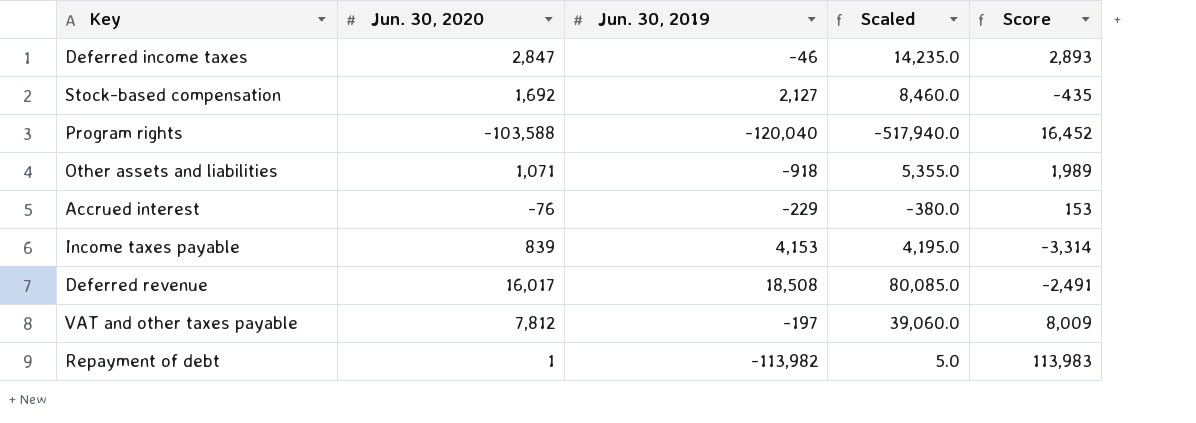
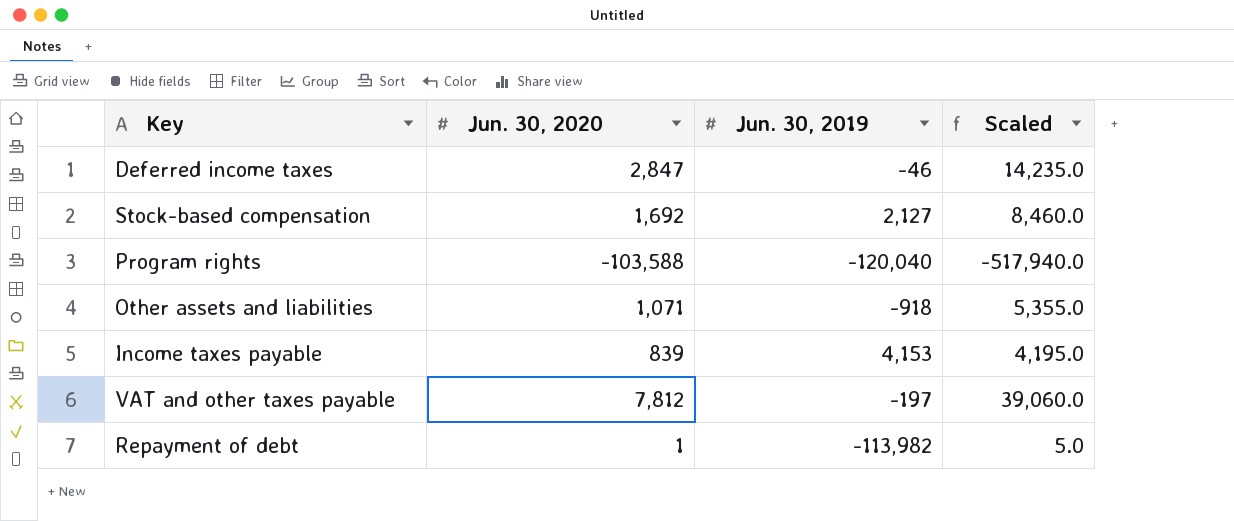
column Score | formula: [Jun. 30, 2020] - [Jun. 30, 2019] -> none
row Accrued interest: -76 | -229 | -380.0 | 153 -> none
row Deferred revenue: 16,017 | 18,508 | 80,085.0 | -2,491 -> none

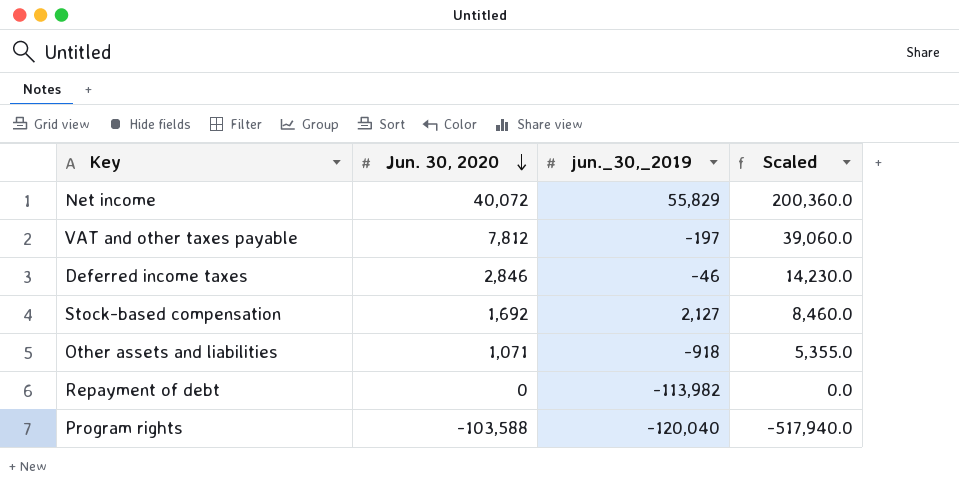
row order: none -> Jun. 30, 2020 descending
column name: Jun. 30, 2019 -> jun._30,_2019
row Income taxes payable: 839 | 4,153 | 4,195.0 -> none
row Net income: none -> 40,072 | 55,829 | 200,360.0
Deferred income taxes | Jun. 30, 2020: 2,847 -> 2,846
Deferred income taxes | Scaled: 14,235.0 -> 14,230.0
Repayment of debt | Jun. 30, 2020: 1 -> 0
Repayment of debt | Scaled: 5.0 -> 0.0

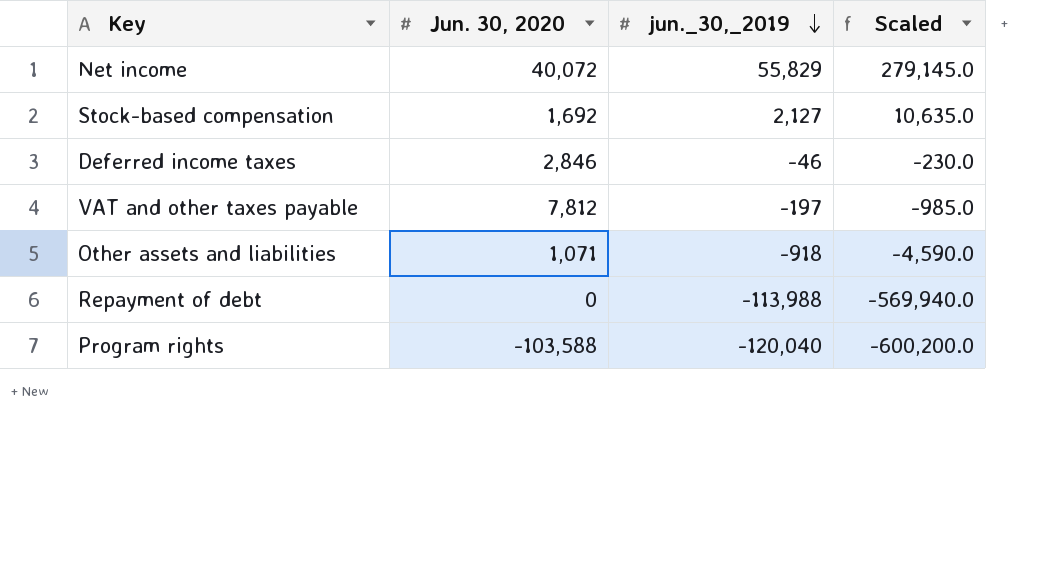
row order: Jun. 30, 2020 descending -> jun._30,_2019 descending
column Scaled | formula: [Jun. 30, 2020] * 5 -> [jun._30,_2019] * 5
Repayment of debt | jun._30,_2019: -113,982 -> -113,988

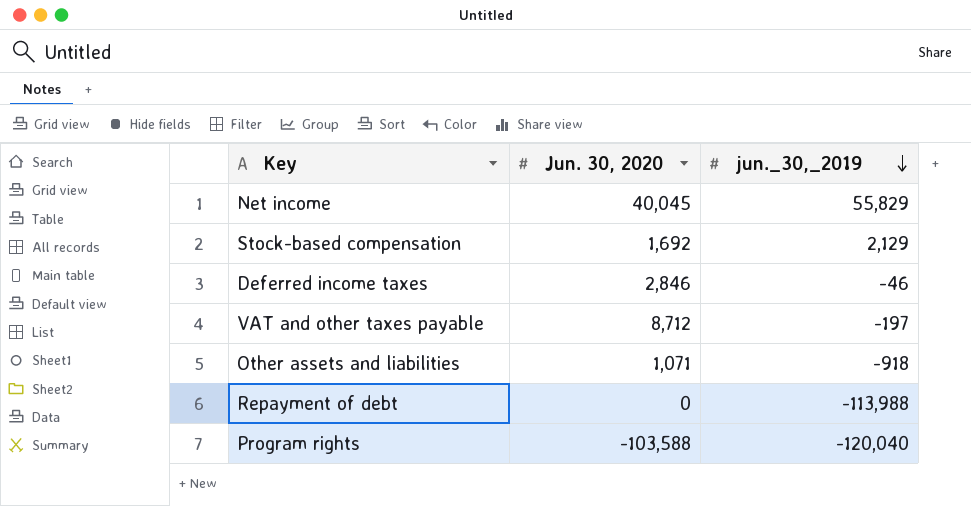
column Scaled | formula: [jun._30,_2019] * 5 -> none
Net income | Jun. 30, 2020: 40,072 -> 40,045
Stock-based compensation | jun._30,_2019: 2,127 -> 2,129
VAT and other taxes payable | Jun. 30, 2020: 7,812 -> 8,712

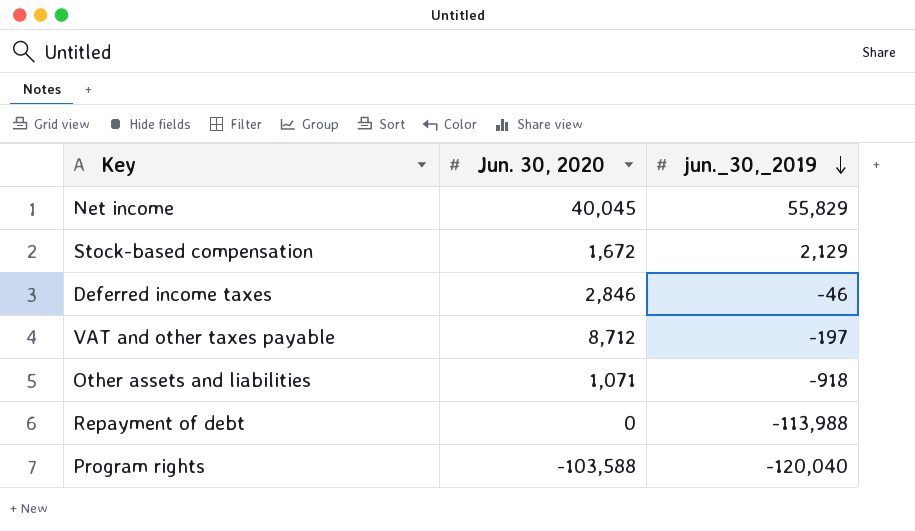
Stock-based compensation | Jun. 30, 2020: 1,692 -> 1,672

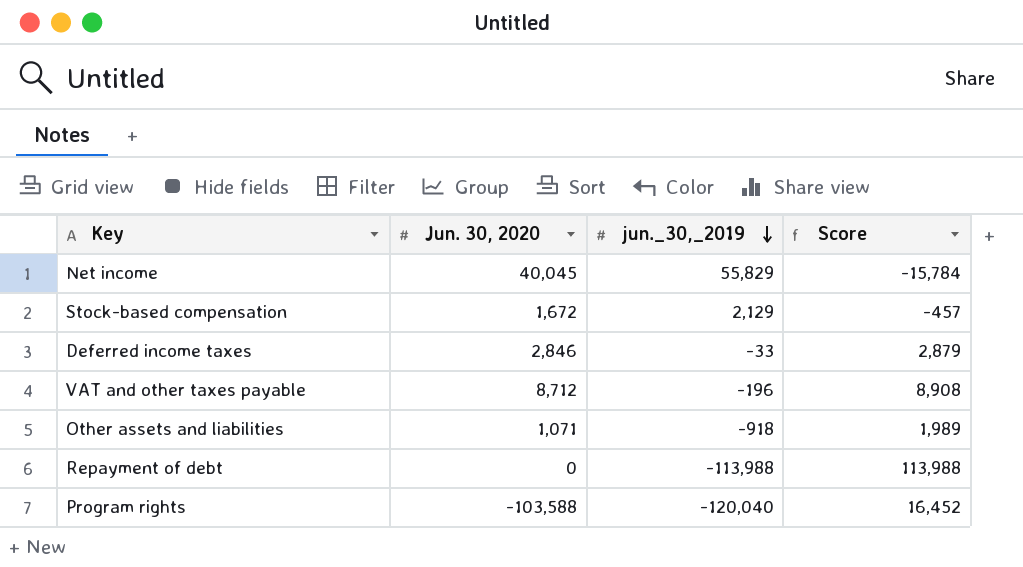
column Score | formula: none -> [Jun. 30, 2020] - [jun._30,_2019]
Deferred income taxes | jun._30,_2019: -46 -> -33
VAT and other taxes payable | jun._30,_2019: -197 -> -196

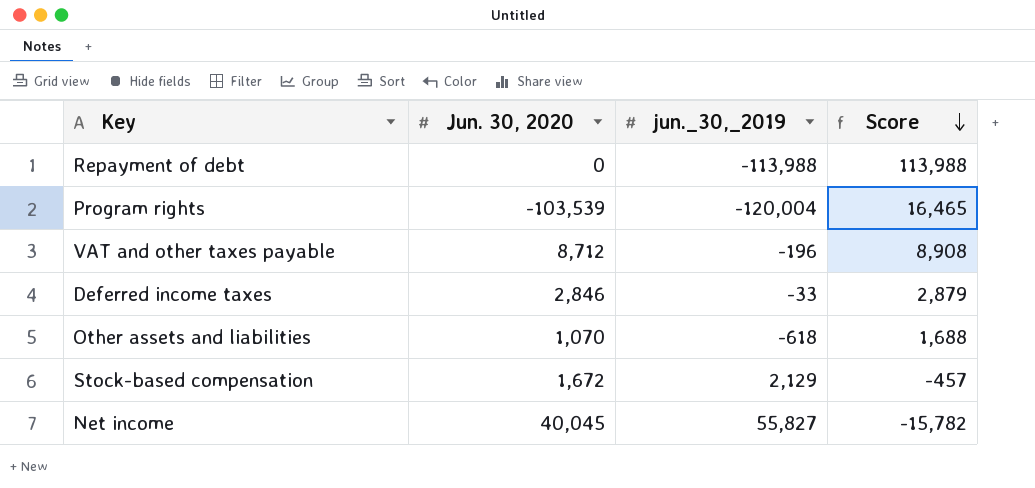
row order: jun._30,_2019 descending -> Score descending
Program rights | Jun. 30, 2020: -103,588 -> -103,539
Program rights | jun._30,_2019: -120,040 -> -120,004
Program rights | Score: 16,452 -> 16,465
Other assets and liabilities | Jun. 30, 2020: 1,071 -> 1,070
Other assets and liabilities | jun._30,_2019: -918 -> -618
Other assets and liabilities | Score: 1,989 -> 1,688
Net income | jun._30,_2019: 55,829 -> 55,827
Net income | Score: -15,784 -> -15,782

